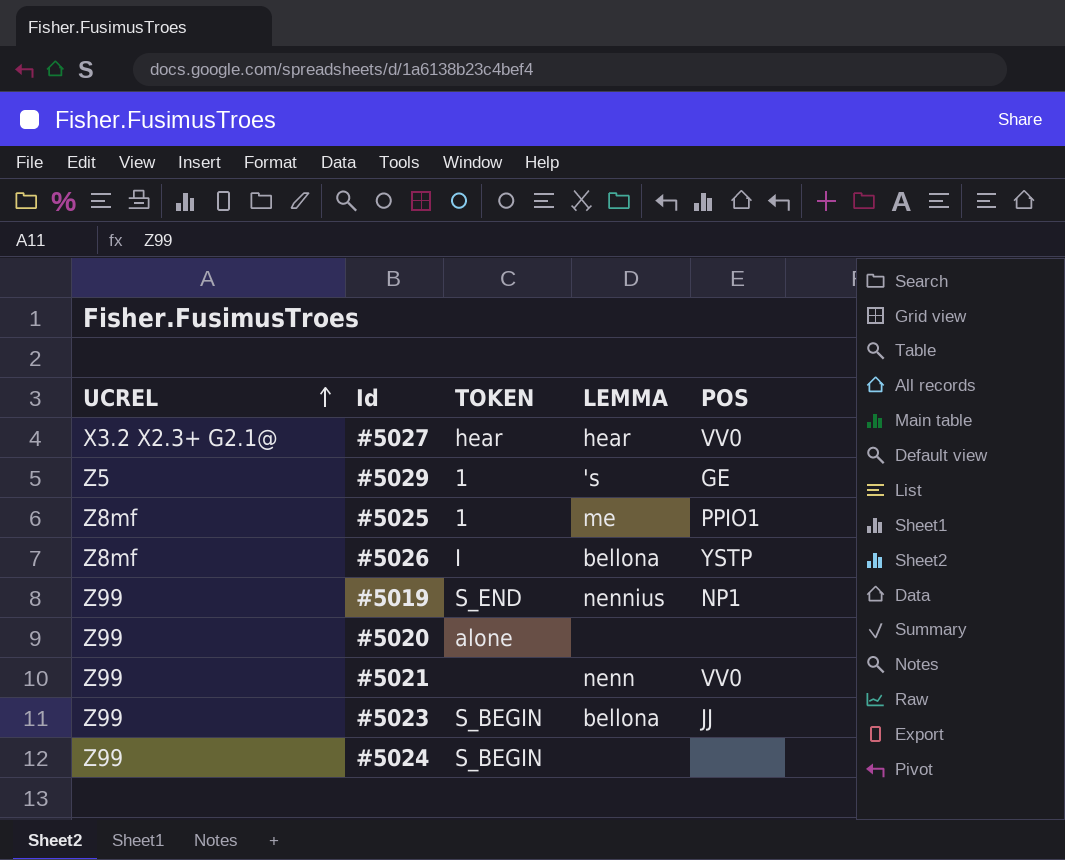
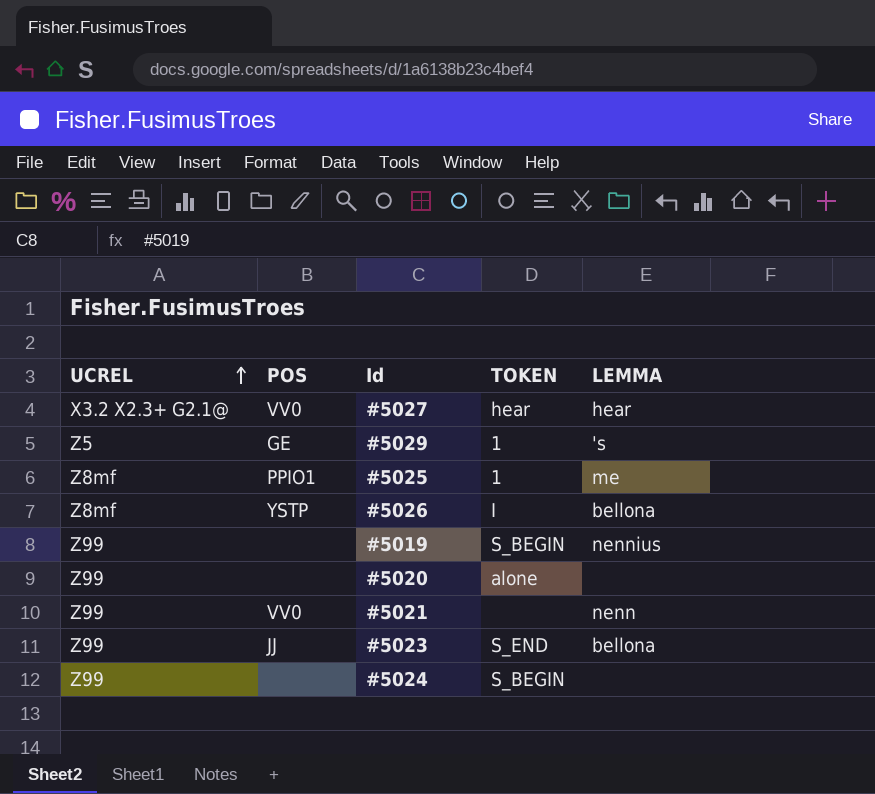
column POS | position: 5 -> 2
#5019 | POS: NP1 -> none
#5019 | TOKEN: S_END -> S_BEGIN
#5023 | TOKEN: S_BEGIN -> S_END

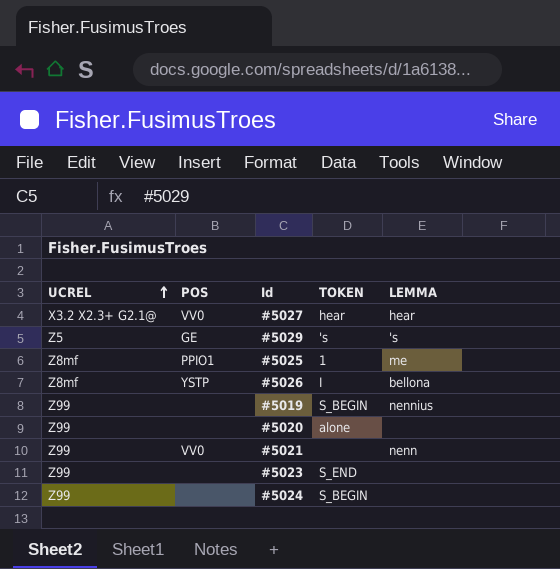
#5029 | TOKEN: 1 -> 's
#5023 | POS: JJ -> none
#5023 | LEMMA: bellona -> none

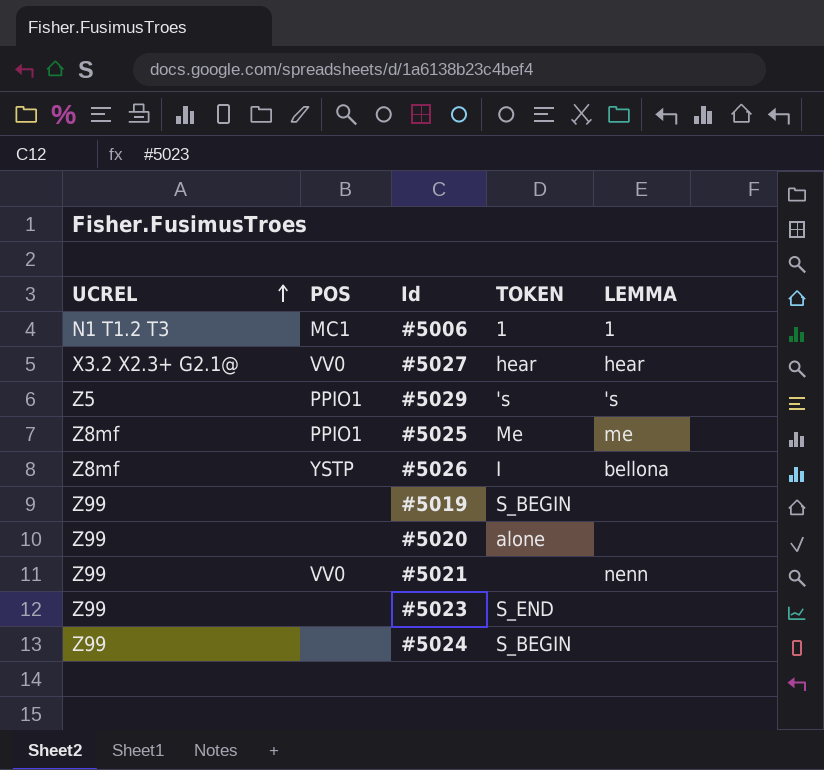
row #5006: none -> N1 T1.2 T3 | MC1 | 1 | 1
#5029 | POS: GE -> PPIO1
#5025 | TOKEN: 1 -> Me
#5019 | LEMMA: nennius -> none

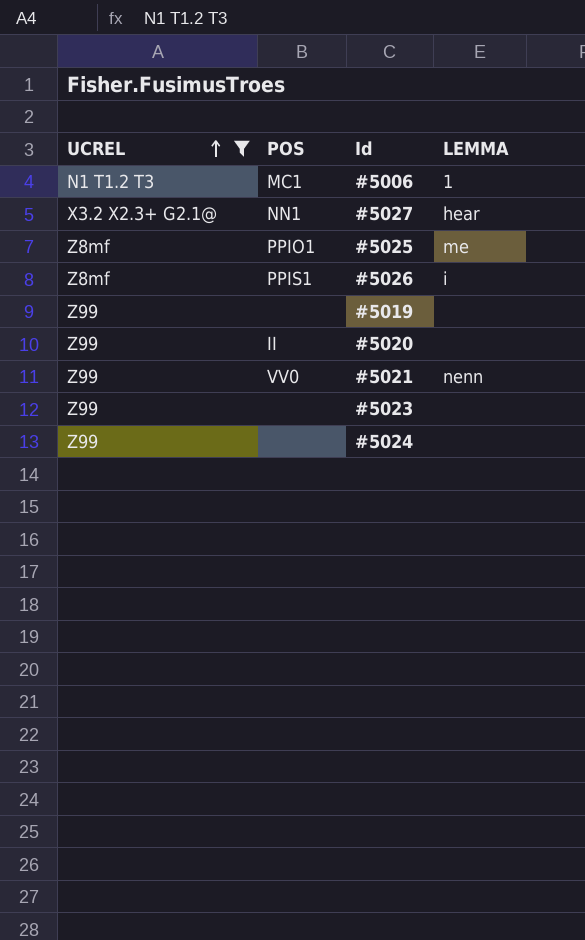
filter: none -> UCREL != Z5
column TOKEN | position: 4 -> none
#5027 | POS: VV0 -> NN1
#5026 | POS: YSTP -> PPIS1
#5026 | LEMMA: bellona -> i
#5020 | POS: none -> II

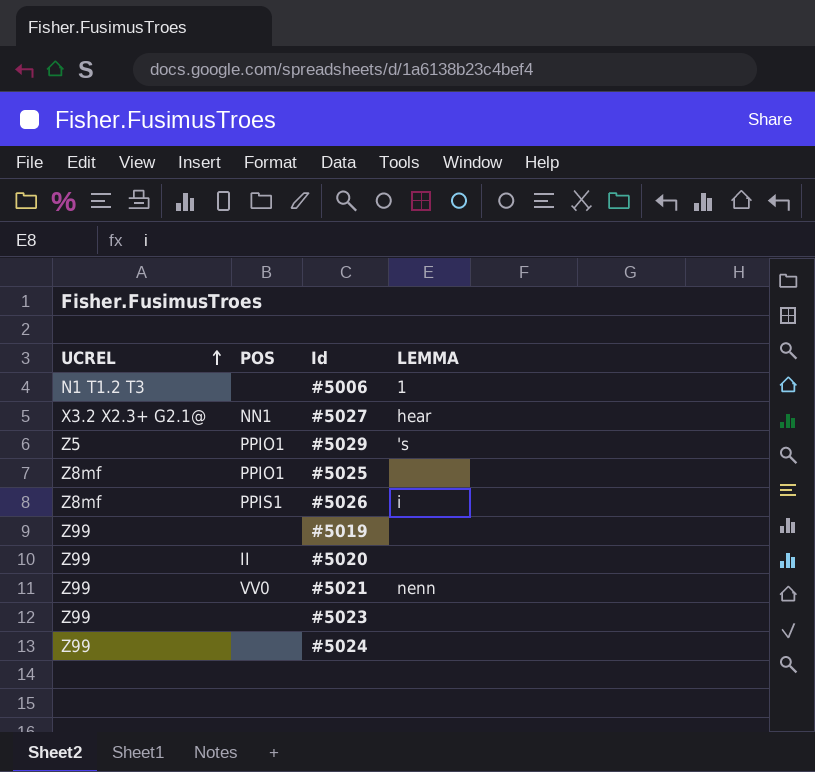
filter: UCREL != Z5 -> none
#5006 | POS: MC1 -> none
#5025 | LEMMA: me -> none

